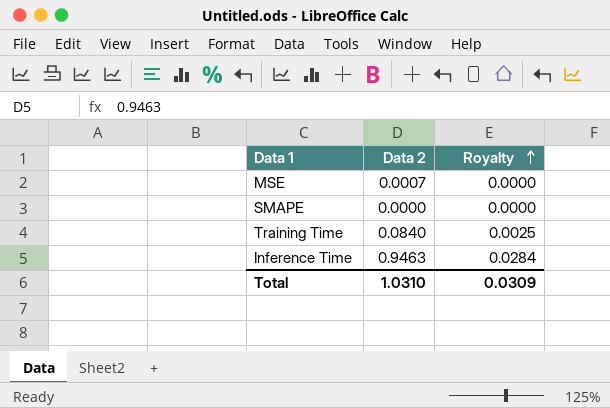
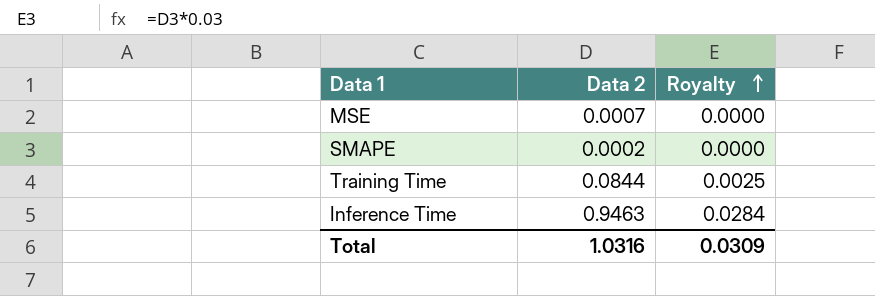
SMAPE | Data 2: 0.0000 -> 0.0002
Training Time | Data 2: 0.0840 -> 0.0844
Total | Data 2: 1.0310 -> 1.0316

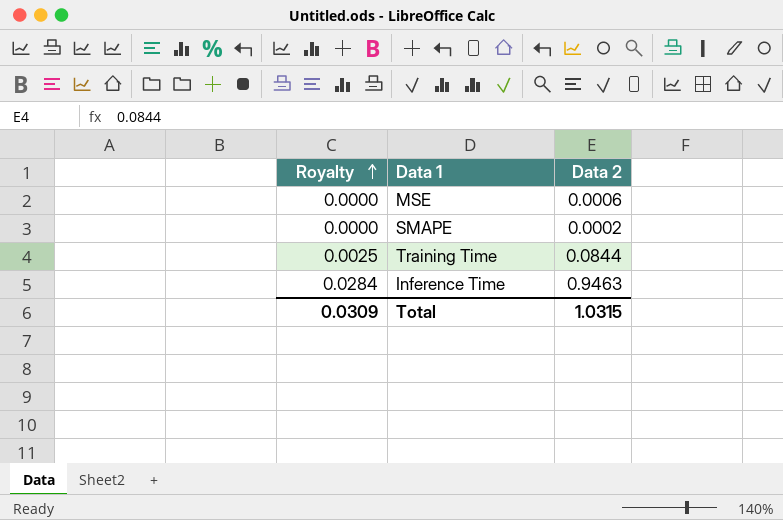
column Royalty | position: 3 -> 1
MSE | Data 2: 0.0007 -> 0.0006
Total | Data 2: 1.0316 -> 1.0315

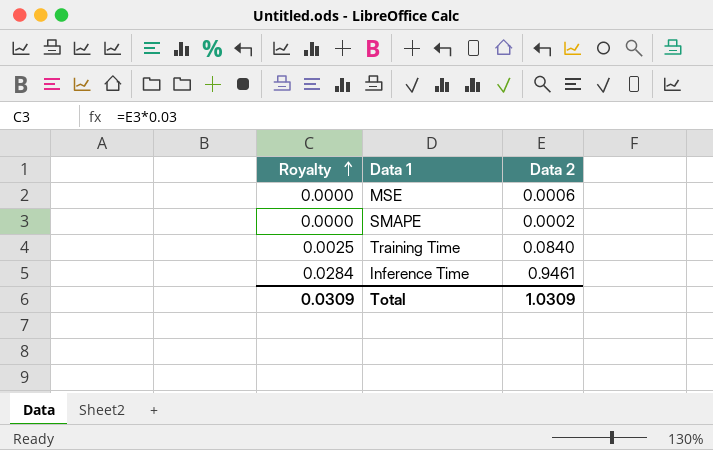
Training Time | Data 2: 0.0844 -> 0.0840
Inference Time | Data 2: 0.9463 -> 0.9461
Total | Data 2: 1.0315 -> 1.0309

